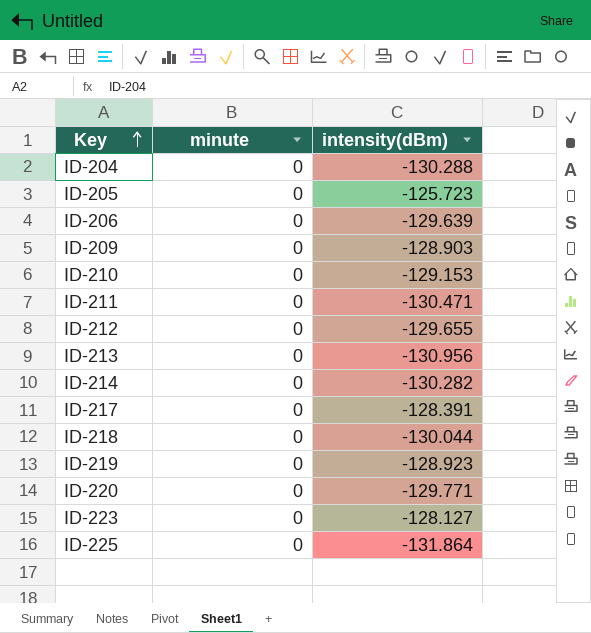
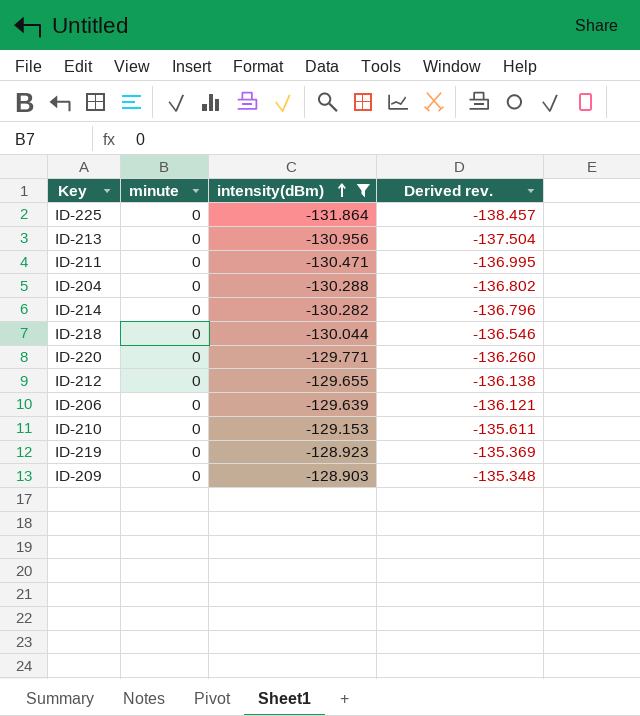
filter: none -> intensity(dBm) <= -128.903
row order: Key ascending -> intensity(dBm) ascending
column Derived rev. | formula: none -> [intensity(dBm)] * 1.05

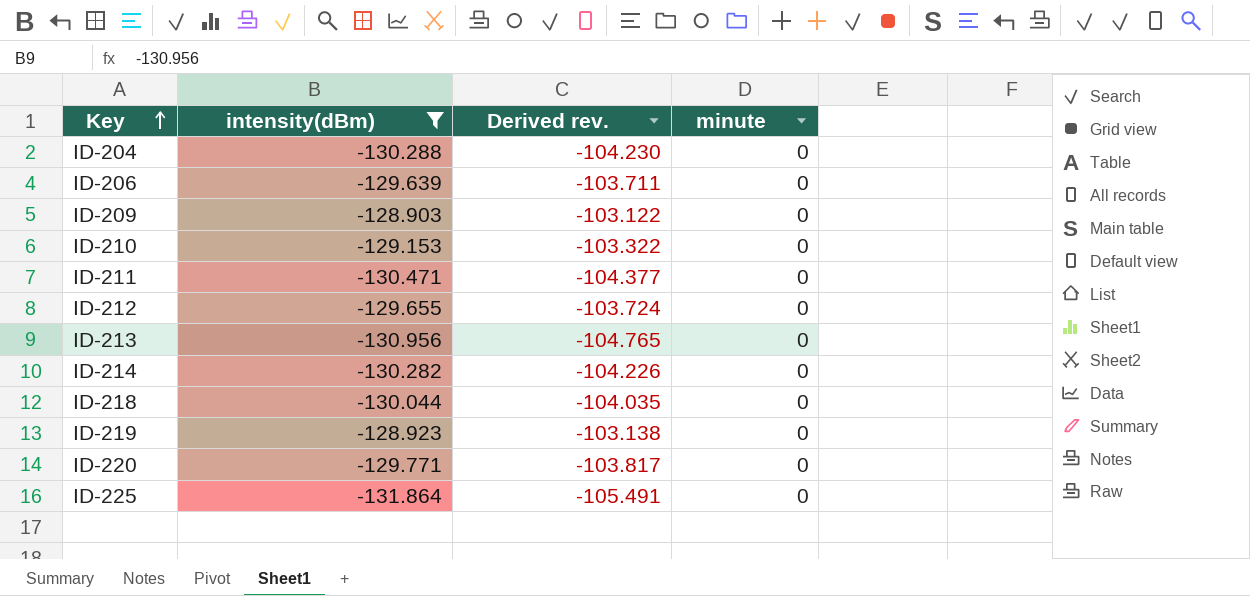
row order: intensity(dBm) ascending -> Key ascending
column Derived rev. | formula: [intensity(dBm)] * 1.05 -> [intensity(dBm)] * 0.8
column minute | position: 2 -> 4

